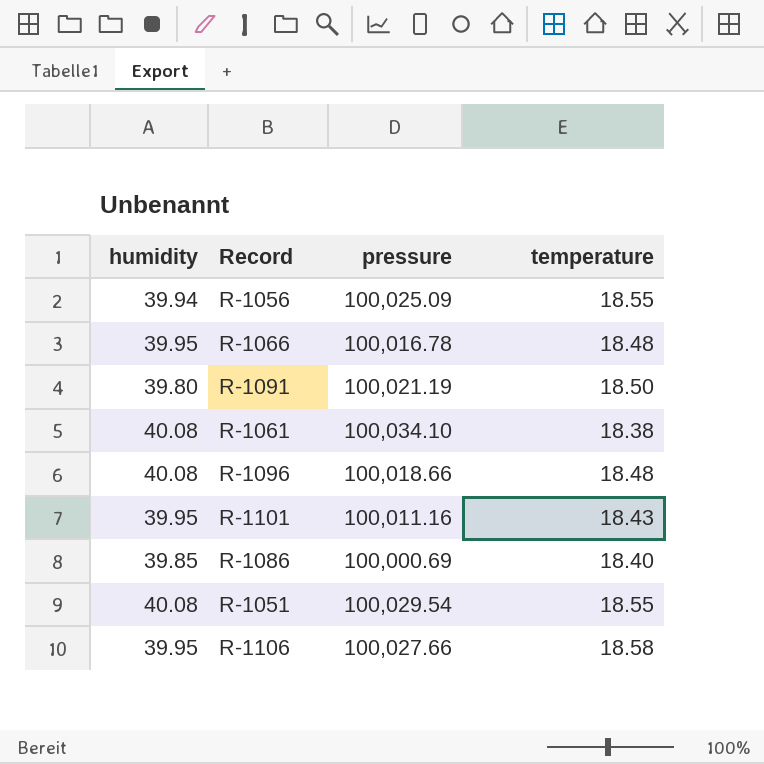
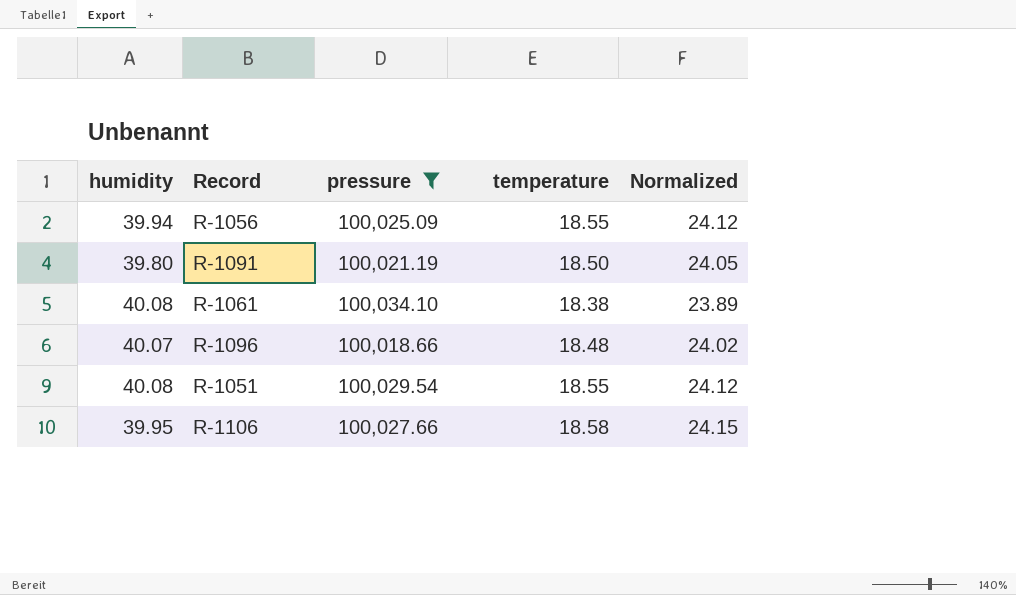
filter: none -> pressure >= 100,018.66
column Normalized | formula: none -> [temperature] * 1.3
R-1096 | humidity: 40.08 -> 40.07

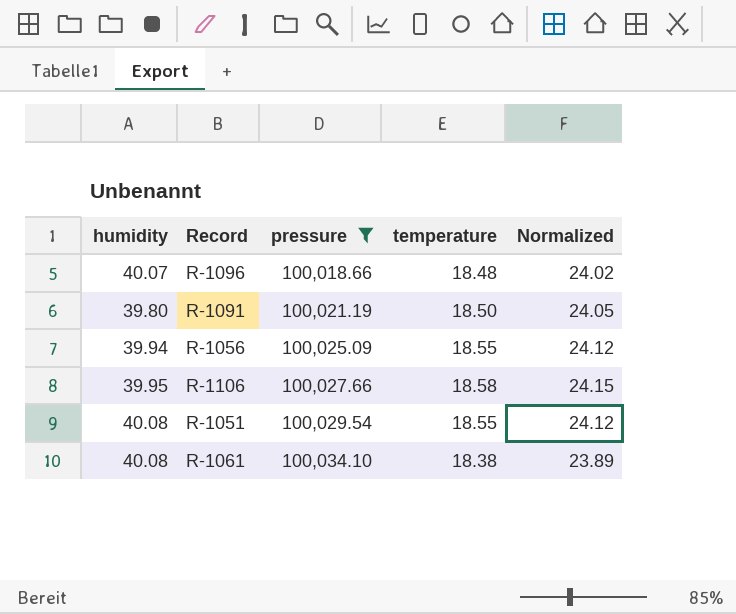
row order: none -> pressure ascending

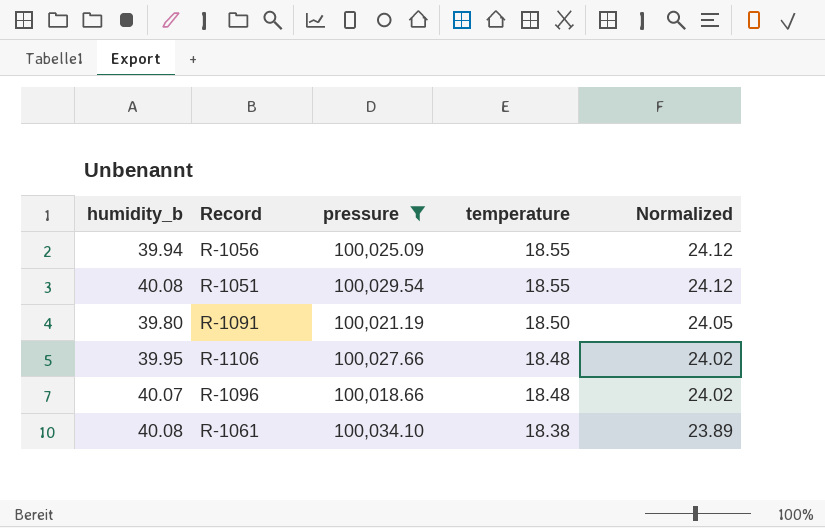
row order: pressure ascending -> temperature descending
column name: humidity -> humidity_b
R-1106 | temperature: 18.58 -> 18.48
R-1106 | Normalized: 24.15 -> 24.02

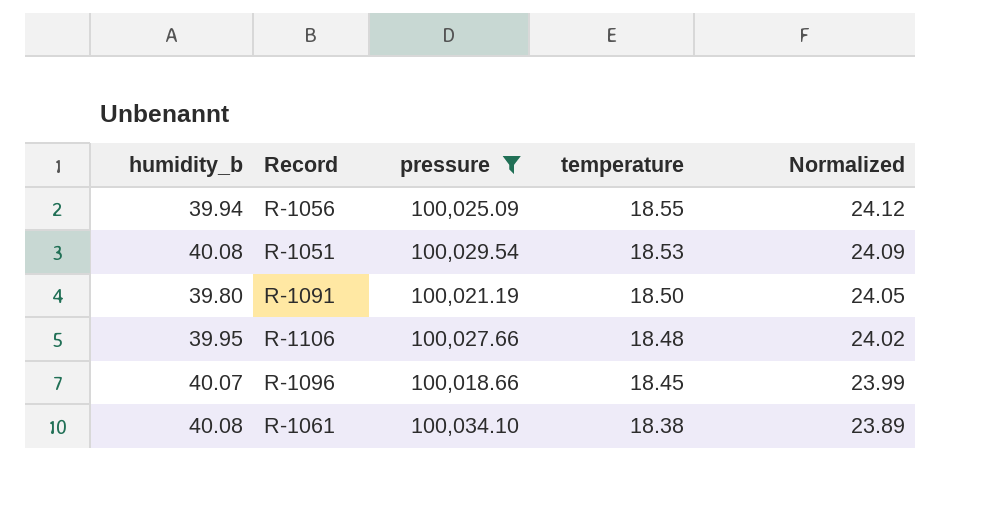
R-1051 | temperature: 18.55 -> 18.53
R-1051 | Normalized: 24.12 -> 24.09
R-1096 | temperature: 18.48 -> 18.45
R-1096 | Normalized: 24.02 -> 23.99

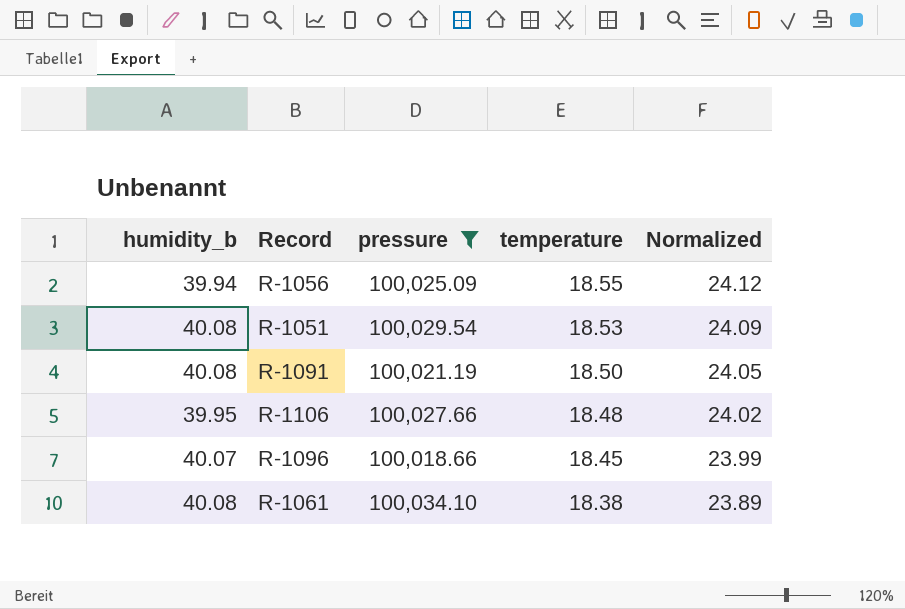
R-1091 | humidity_b: 39.80 -> 40.08

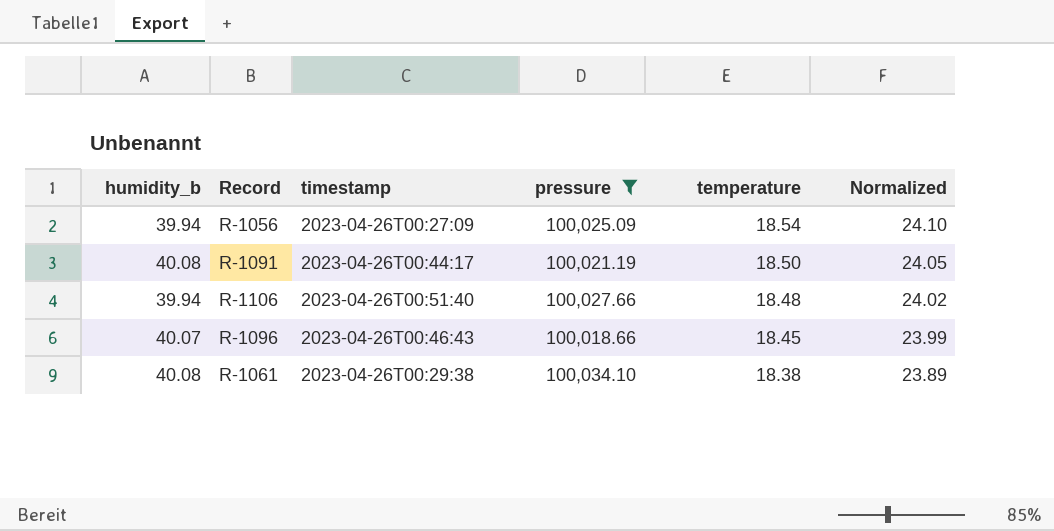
column timestamp | position: none -> 3
row R-1051: 40.08 | 100,029.54 | 18.53 | 24.09 -> none
R-1056 | temperature: 18.55 -> 18.54
R-1056 | Normalized: 24.12 -> 24.10
R-1106 | humidity_b: 39.95 -> 39.94

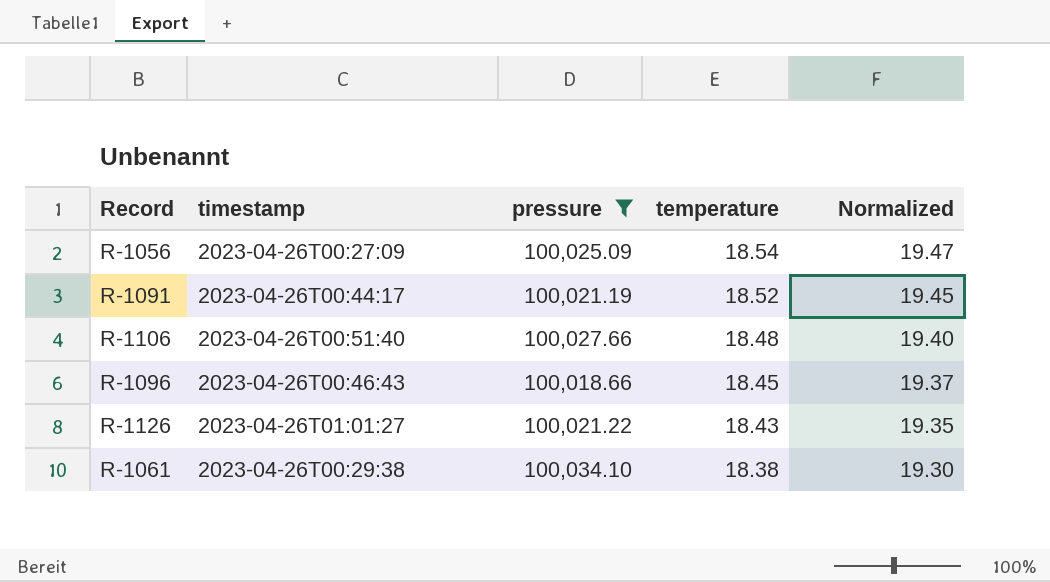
column humidity_b | position: 1 -> none
column Normalized | formula: [temperature] * 1.3 -> [temperature] * 1.05
R-1091 | temperature: 18.50 -> 18.52
row R-1126: none -> 2023-04-26T01:01:27 | 100,021.22 | 18.43 | 19.35

